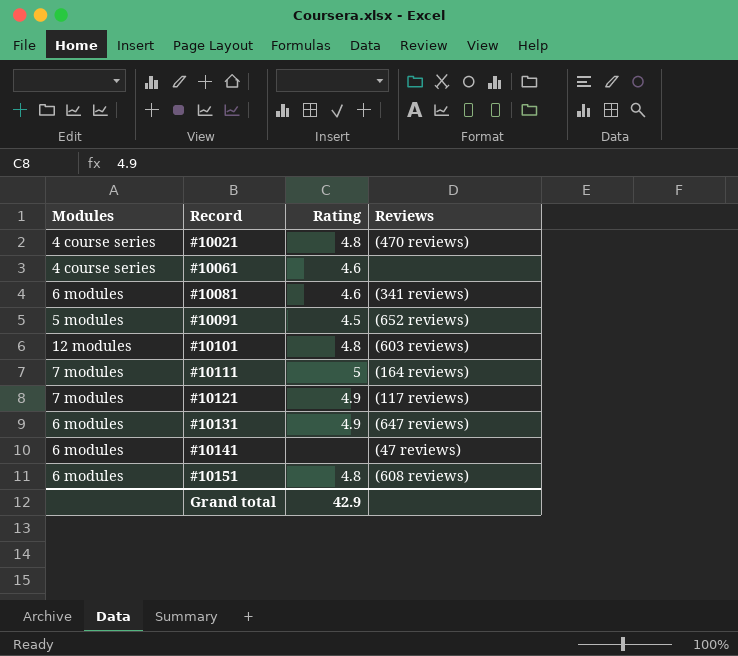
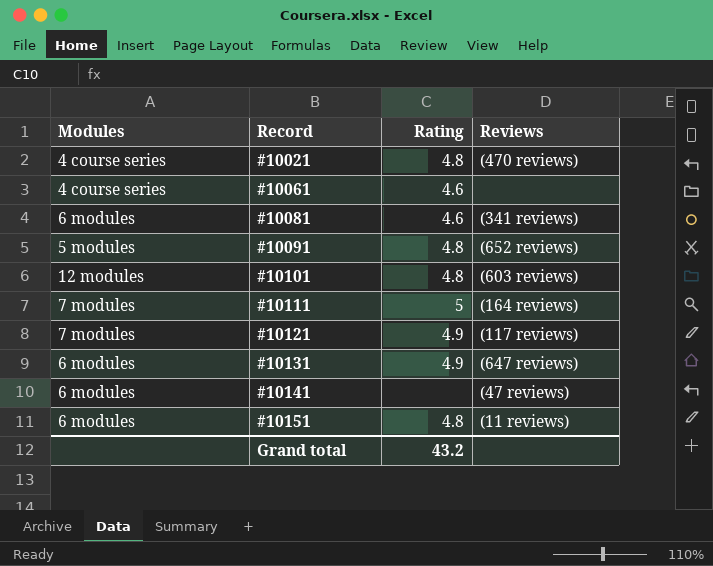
#10091 | Rating: 4.5 -> 4.8
#10151 | Reviews: (608 reviews) -> (11 reviews)
Grand total | Rating: 42.9 -> 43.2

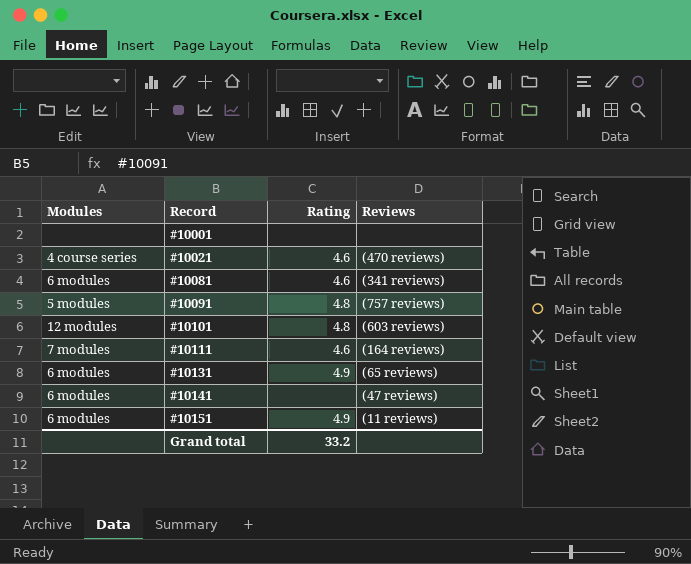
row #10061: 4 course series | 4.6 | none -> none
row #10121: 7 modules | 4.9 | (117 reviews) -> none
row #10001: none -> none | none | none
#10021 | Rating: 4.8 -> 4.6
#10091 | Reviews: (652 reviews) -> (757 reviews)
#10111 | Rating: 5 -> 4.6
#10131 | Reviews: (647 reviews) -> (65 reviews)
#10151 | Rating: 4.8 -> 4.9
Grand total | Rating: 43.2 -> 33.2

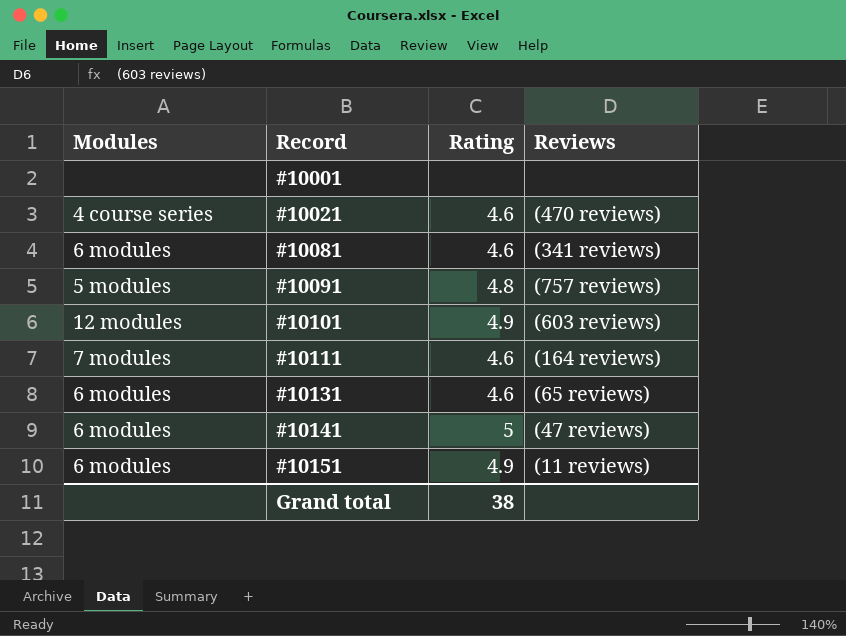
#10101 | Rating: 4.8 -> 4.9
#10131 | Rating: 4.9 -> 4.6
#10141 | Rating: none -> 5
Grand total | Rating: 33.2 -> 38

